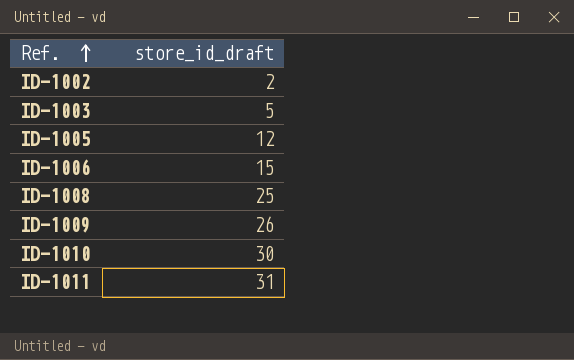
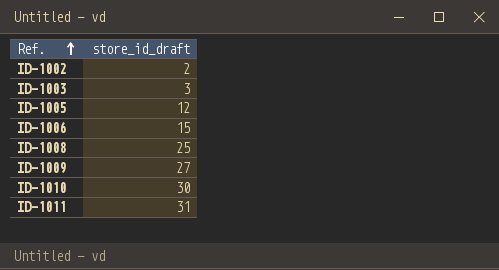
ID-1003 | store_id_draft: 5 -> 3
ID-1009 | store_id_draft: 26 -> 27

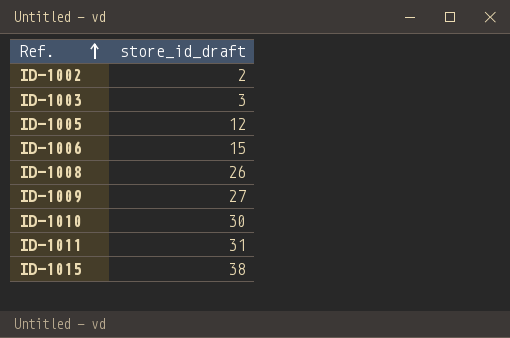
ID-1008 | store_id_draft: 25 -> 26
row ID-1015: none -> 38

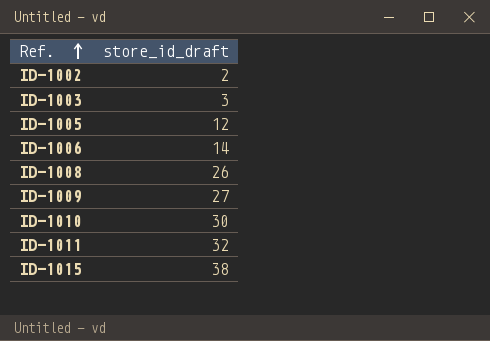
ID-1006 | store_id_draft: 15 -> 14
ID-1011 | store_id_draft: 31 -> 32

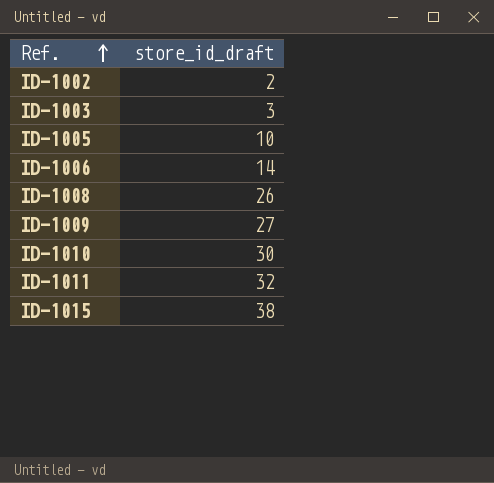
ID-1005 | store_id_draft: 12 -> 10

